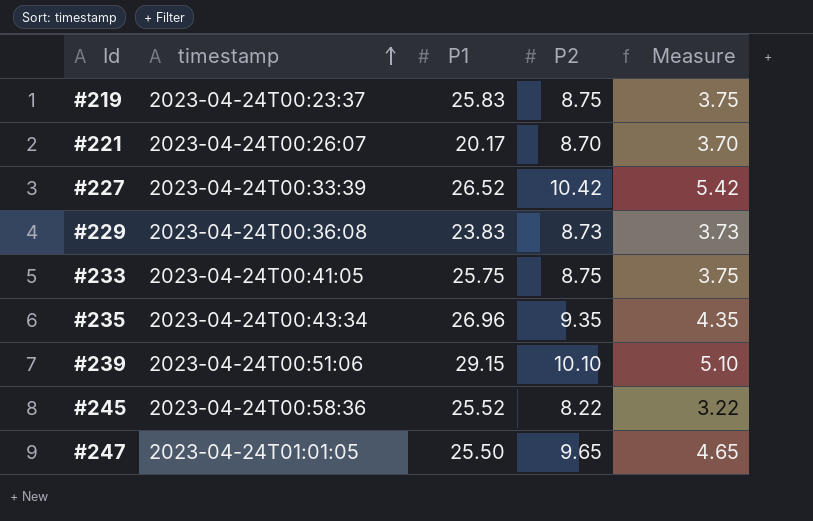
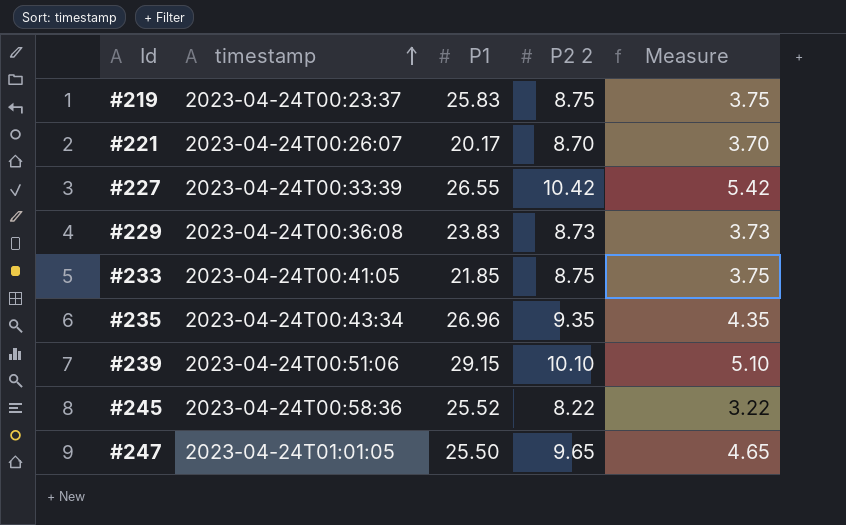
column name: P2 -> P2 2
#227 | P1: 26.52 -> 26.55
#233 | P1: 25.75 -> 21.85

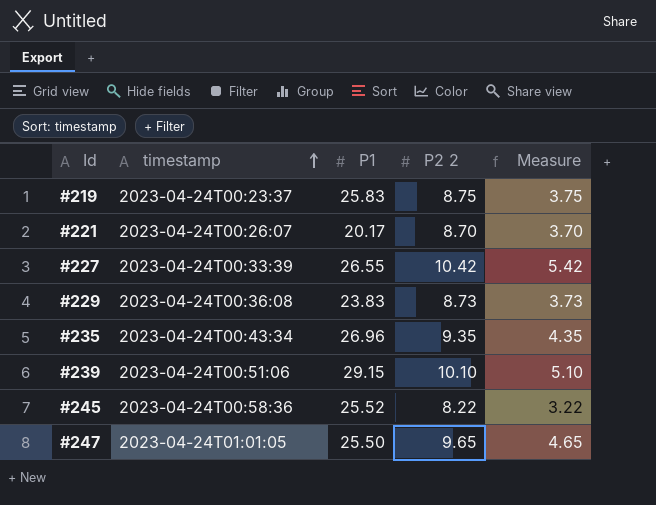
row #233: 2023-04-24T00:41:05 | 21.85 | 8.75 | 3.75 -> none

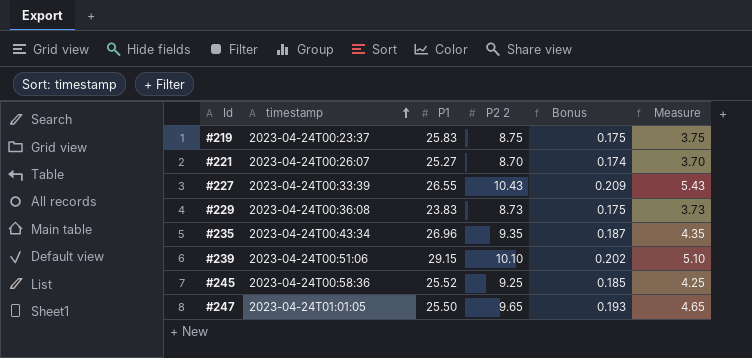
column Bonus | formula: none -> [P2 2] * 0.02
#221 | P1: 20.17 -> 25.27
#227 | P2 2: 10.42 -> 10.43
#227 | Measure: 5.42 -> 5.43
#245 | P2 2: 8.22 -> 9.25
#245 | Measure: 3.22 -> 4.25

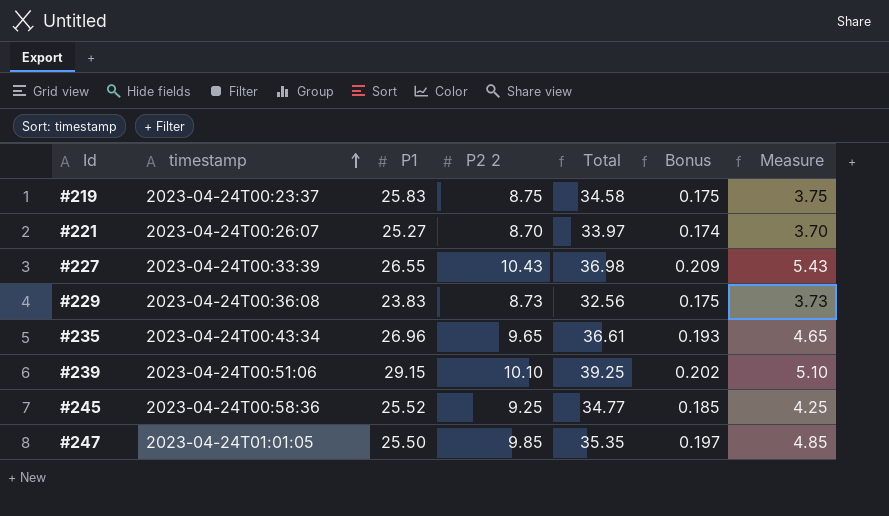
column Total | formula: none -> [P1] + [P2 2]
#235 | P2 2: 9.35 -> 9.65
#235 | Bonus: 0.187 -> 0.193
#235 | Measure: 4.35 -> 4.65
#247 | P2 2: 9.65 -> 9.85
#247 | Bonus: 0.193 -> 0.197
#247 | Measure: 4.65 -> 4.85

